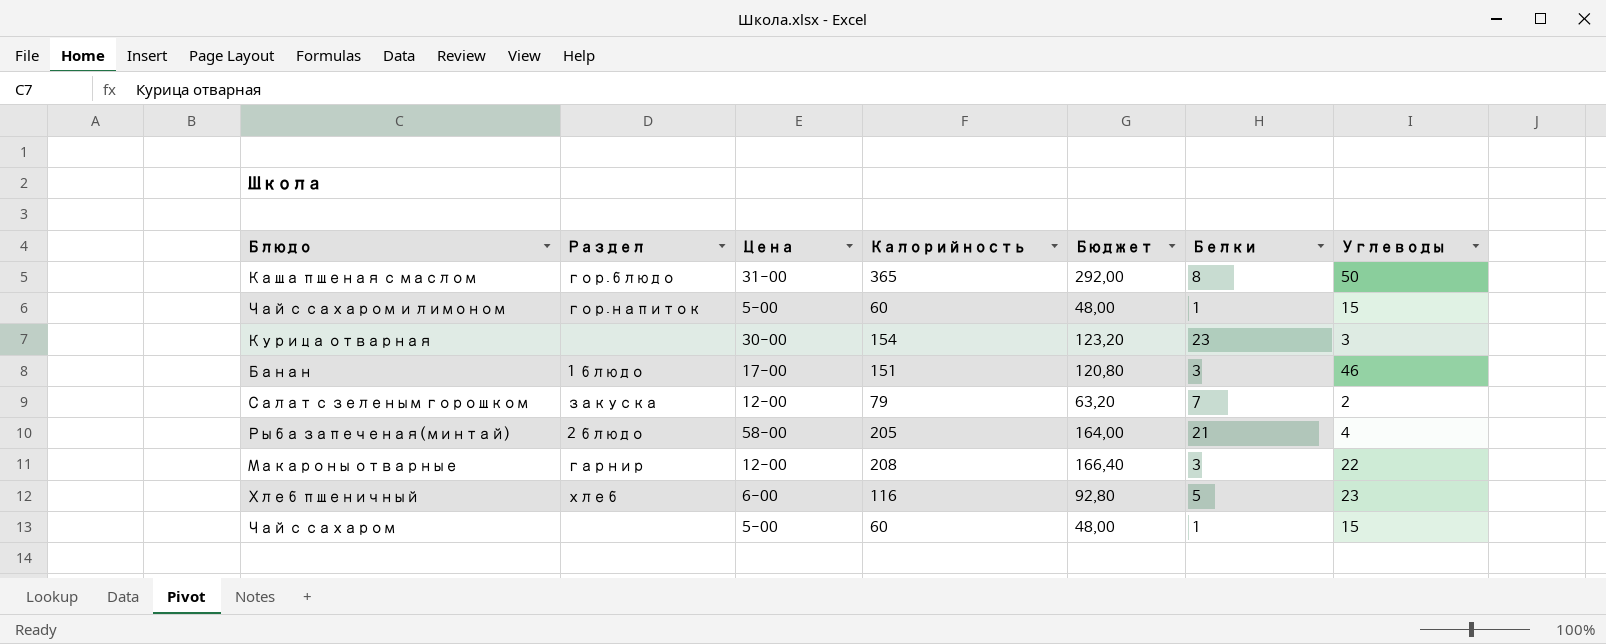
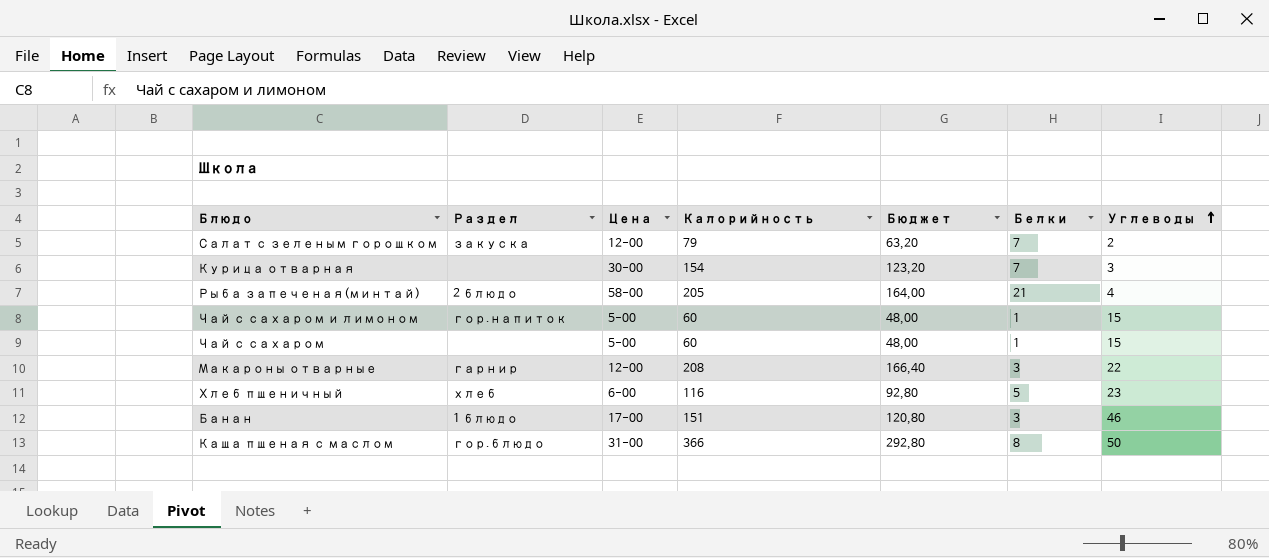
row order: none -> Углеводы ascending
Курица отварная | Белки: 23 -> 7
Каша пшеная с маслом | Калорийность: 365 -> 366
Каша пшеная с маслом | Бюджет: 292,00 -> 292,80

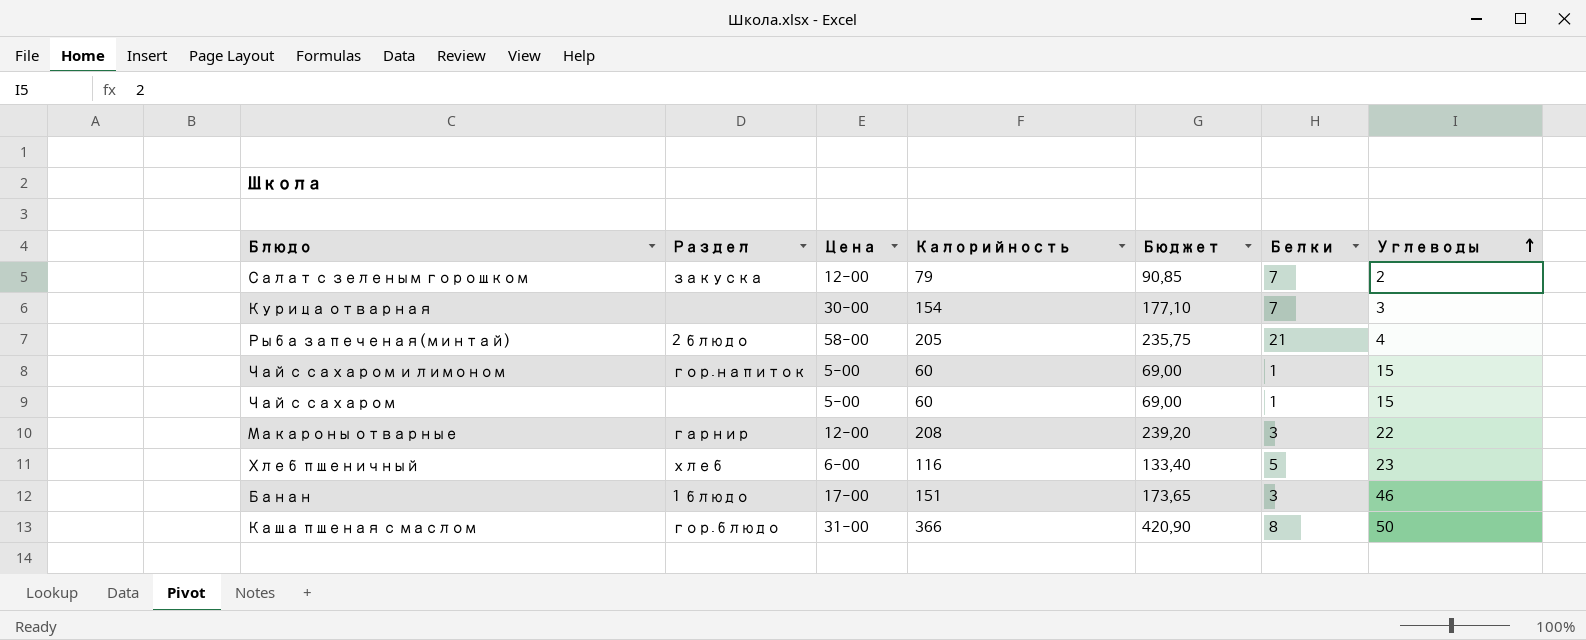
column Бюджет | formula: [Калорийность] * 0,8 -> [Калорийность] * 1,15

